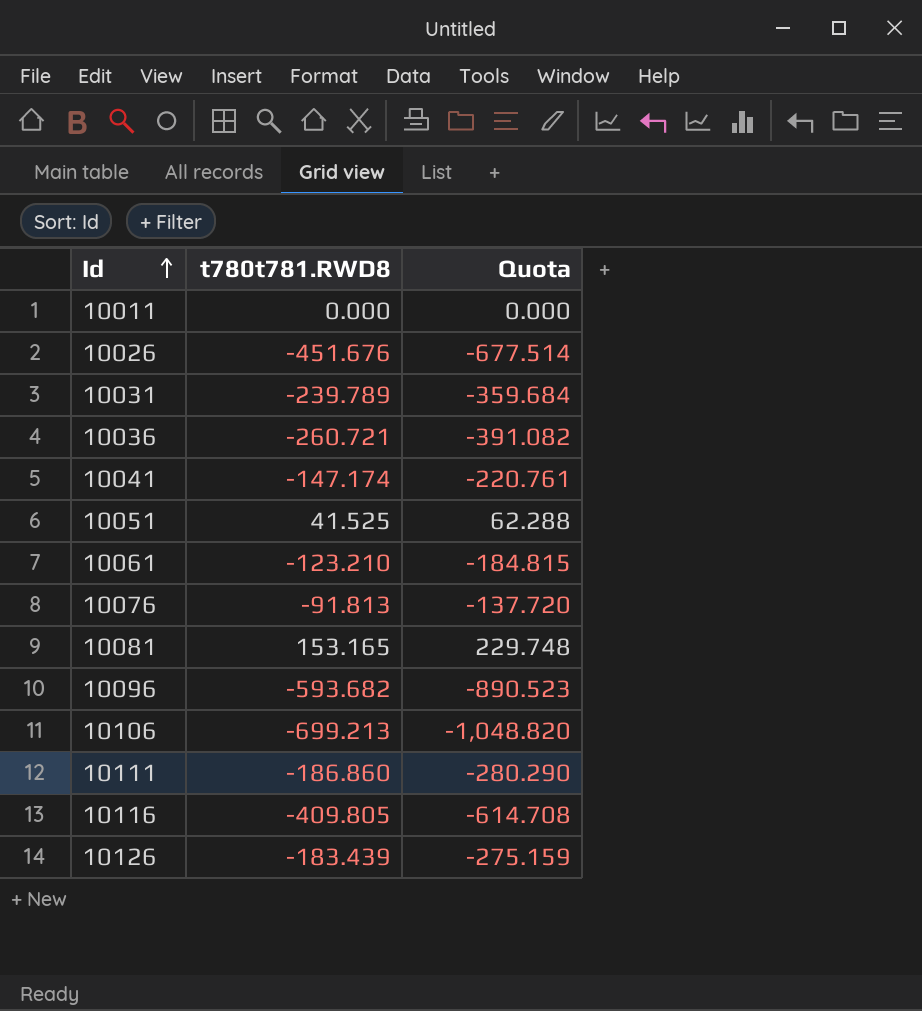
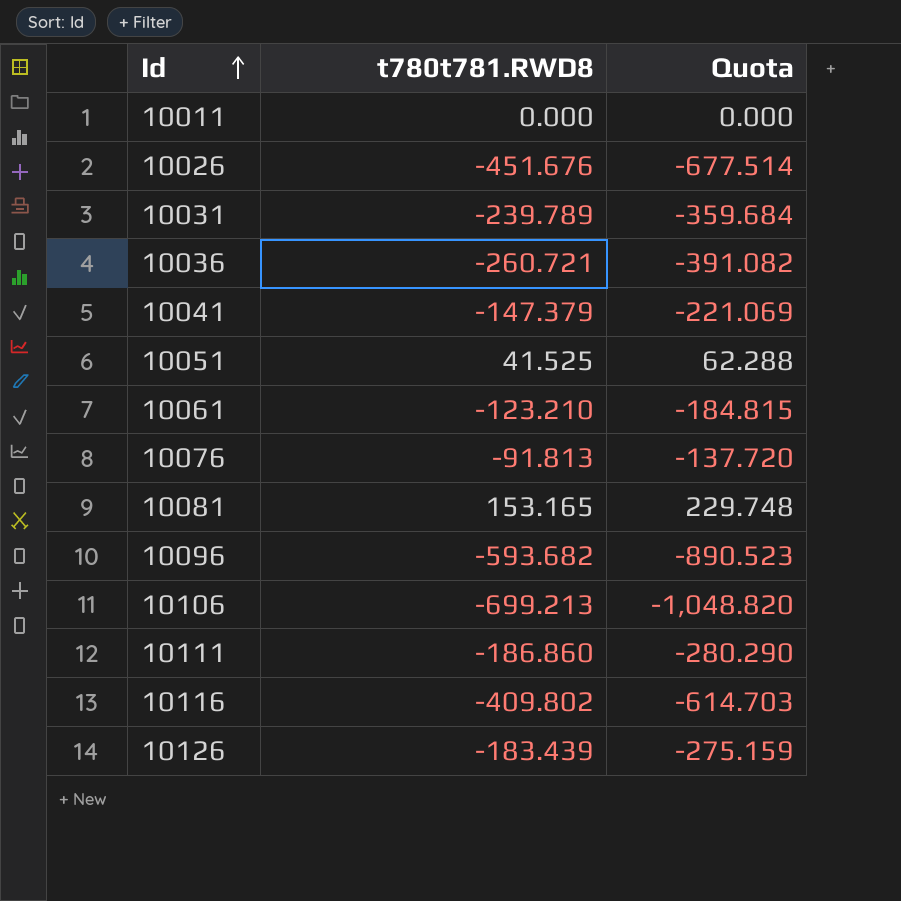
10041 | t780t781.RWD8: -147.174 -> -147.379
10041 | Quota: -220.761 -> -221.069
10116 | t780t781.RWD8: -409.805 -> -409.802
10116 | Quota: -614.708 -> -614.703

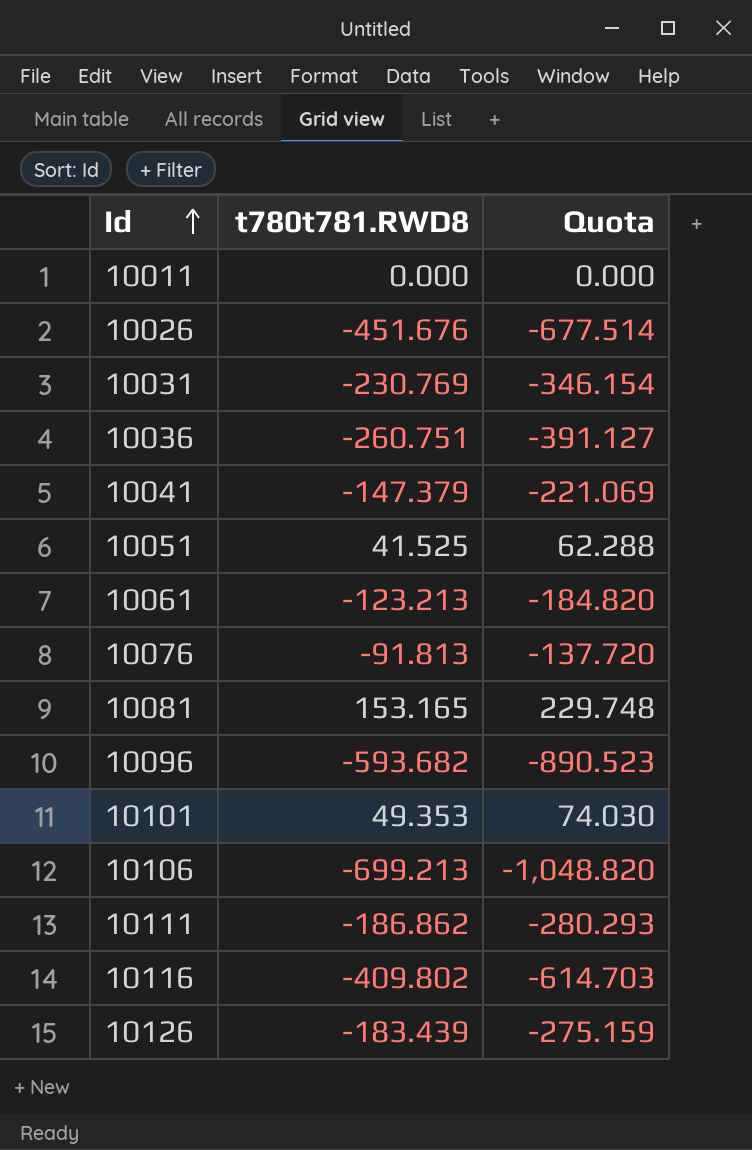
10031 | t780t781.RWD8: -239.789 -> -230.769
10031 | Quota: -359.684 -> -346.154
10036 | t780t781.RWD8: -260.721 -> -260.751
10036 | Quota: -391.082 -> -391.127
10061 | t780t781.RWD8: -123.210 -> -123.213
10061 | Quota: -184.815 -> -184.820
row 10101: none -> 49.353 | 74.030
10111 | t780t781.RWD8: -186.860 -> -186.862
10111 | Quota: -280.290 -> -280.293

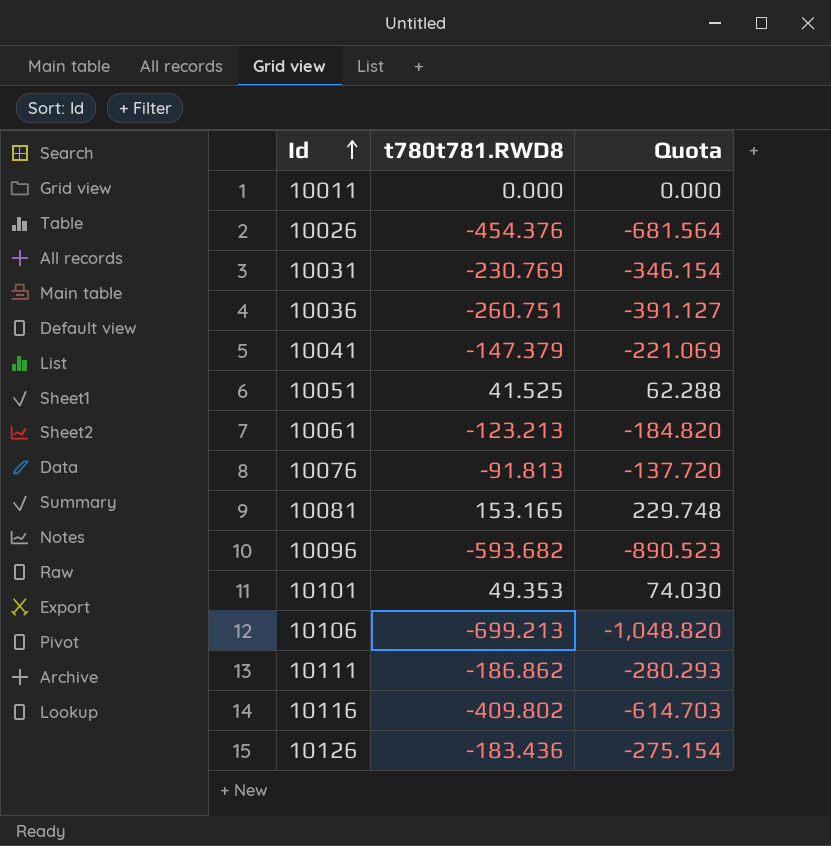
10026 | t780t781.RWD8: -451.676 -> -454.376
10026 | Quota: -677.514 -> -681.564
10126 | t780t781.RWD8: -183.439 -> -183.436
10126 | Quota: -275.159 -> -275.154

